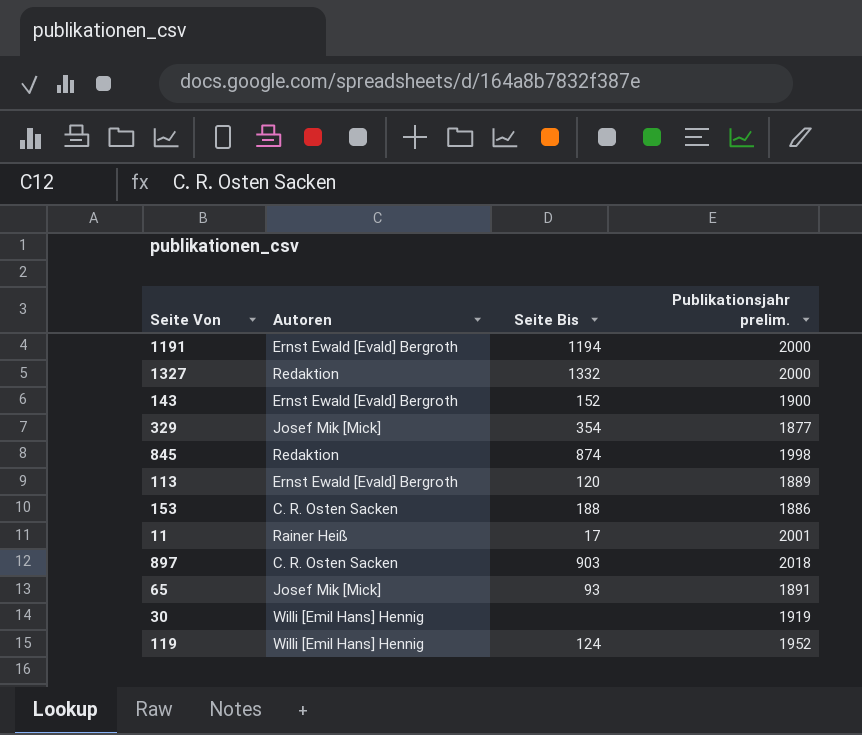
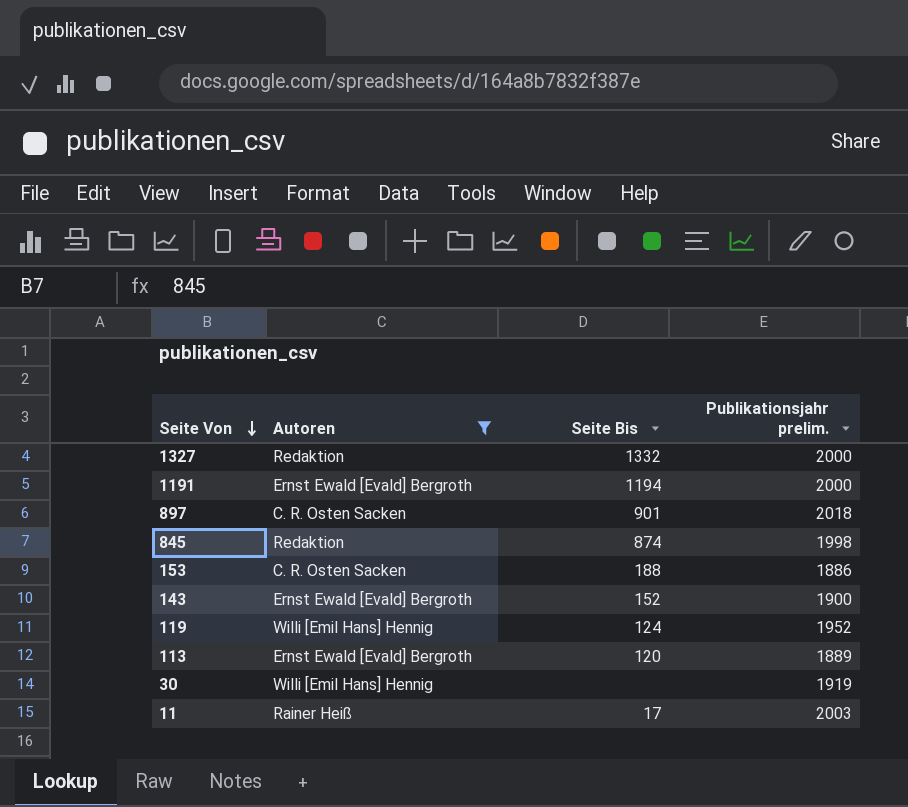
filter: none -> Autoren != Josef Mik [Mick]
row order: none -> Seite Von descending
897 | Seite Bis: 903 -> 901
11 | Publikationsjahr prelim.: 2001 -> 2003

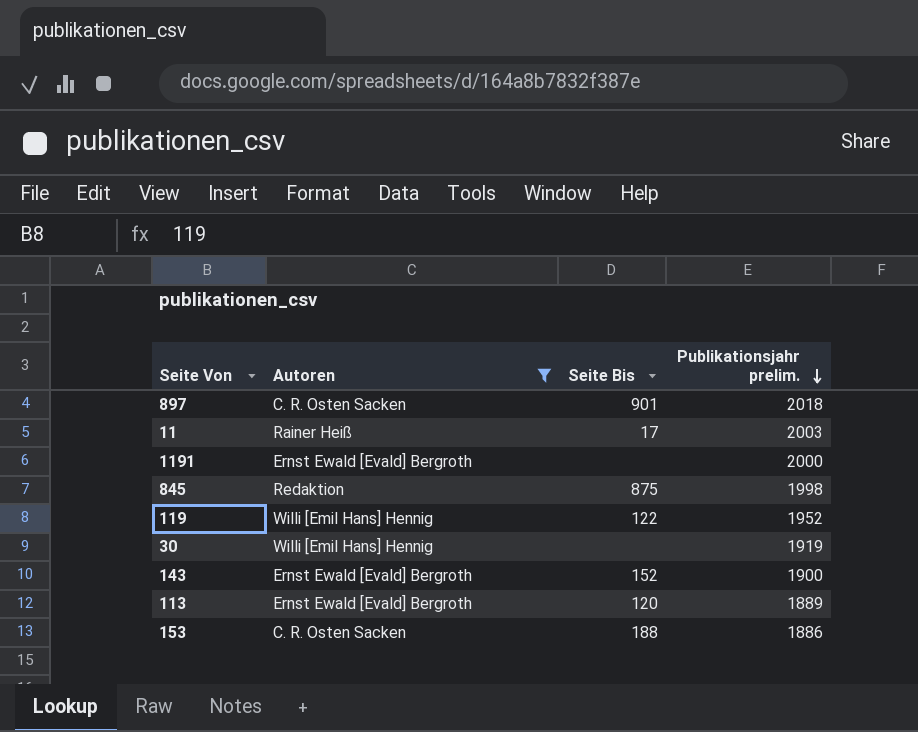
row order: Seite Von descending -> Publikationsjahr prelim. descending
row 1327: Redaktion | 1332 | 2000 -> none
1191 | Seite Bis: 1194 -> none
845 | Seite Bis: 874 -> 875
119 | Seite Bis: 124 -> 122

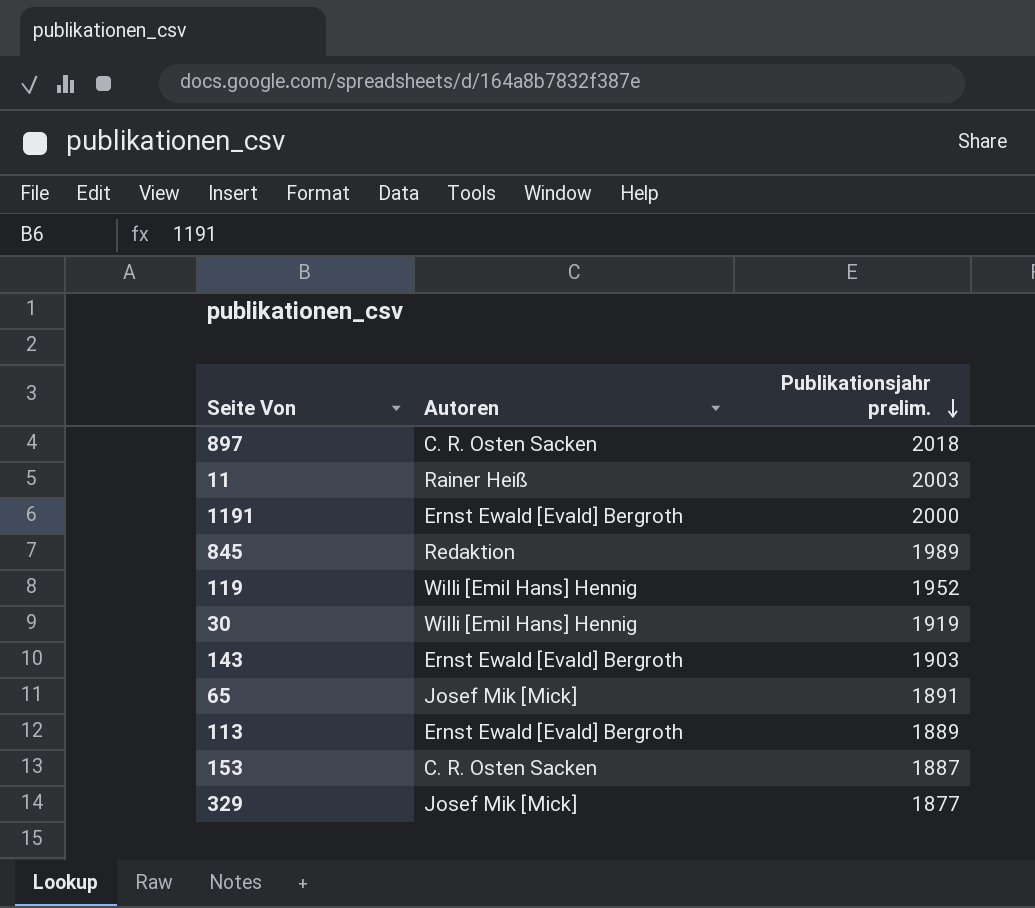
filter: Autoren != Josef Mik [Mick] -> none
column Seite Bis | position: 3 -> none
845 | Publikationsjahr prelim.: 1998 -> 1989
143 | Publikationsjahr prelim.: 1900 -> 1903
153 | Publikationsjahr prelim.: 1886 -> 1887

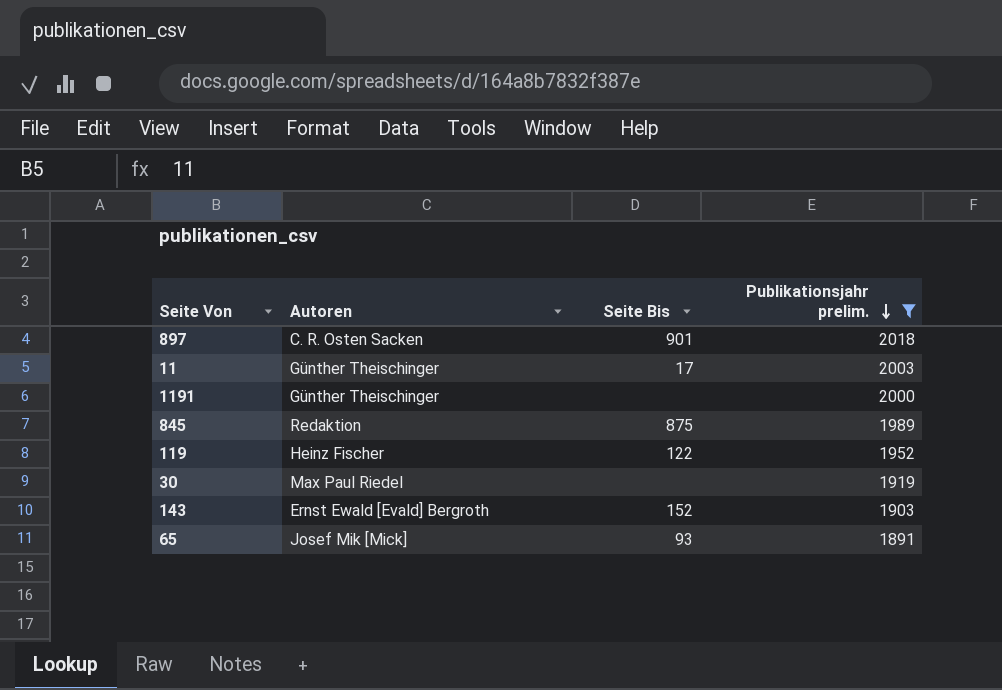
filter: none -> Publikationsjahr prelim. >= 1891
column Seite Bis | position: none -> 3
11 | Autoren: Rainer Heiß -> Günther Theischinger
1191 | Autoren: Ernst Ewald [Evald] Bergroth -> Günther Theischinger
119 | Autoren: Willi [Emil Hans] Hennig -> Heinz Fischer
30 | Autoren: Willi [Emil Hans] Hennig -> Max Paul Riedel

